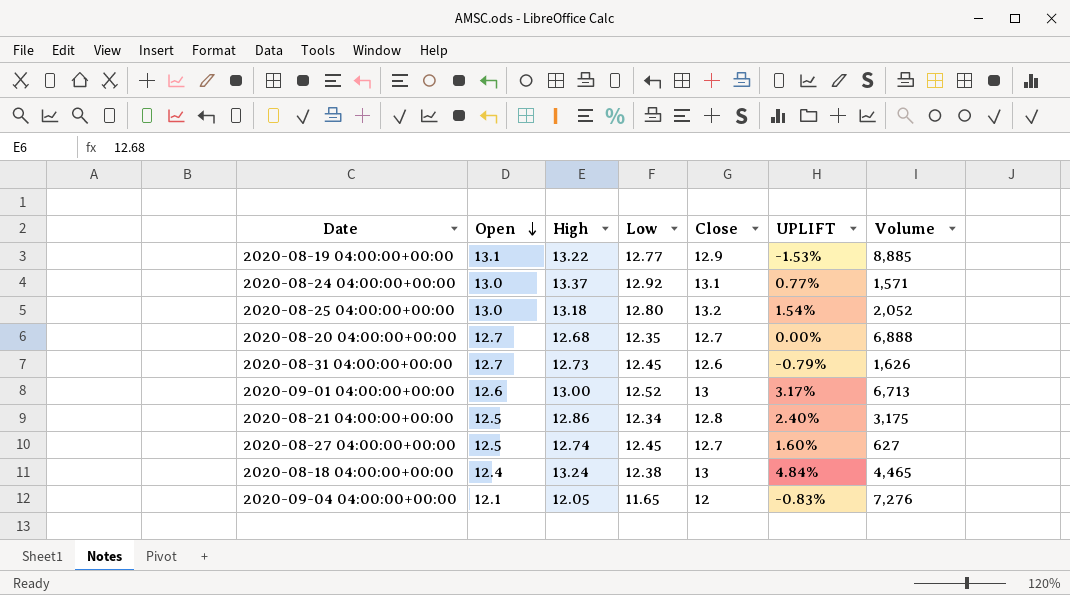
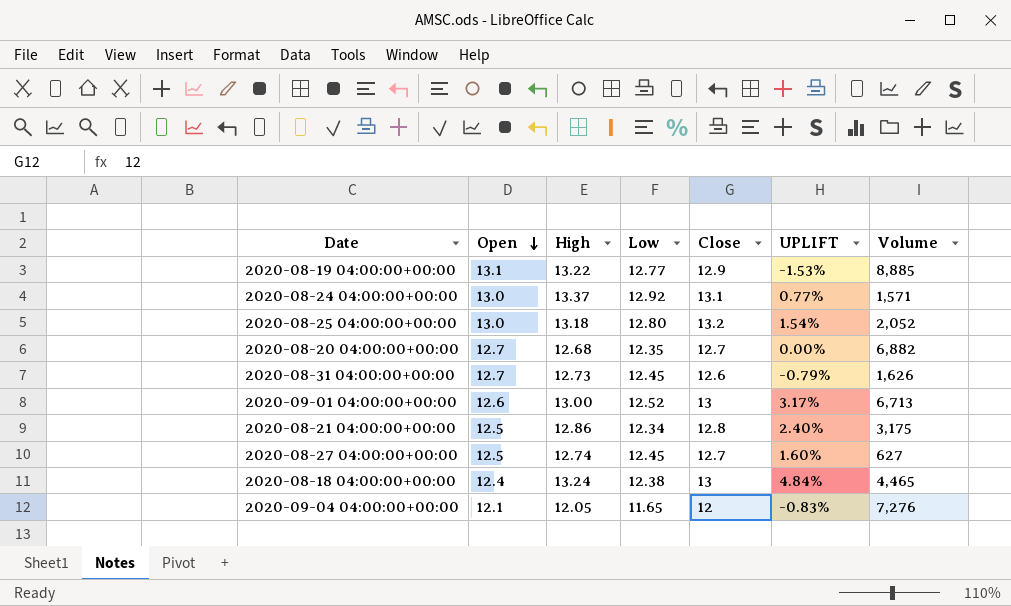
2020-08-20 04:00:00+00:00 | Volume: 6,888 -> 6,882

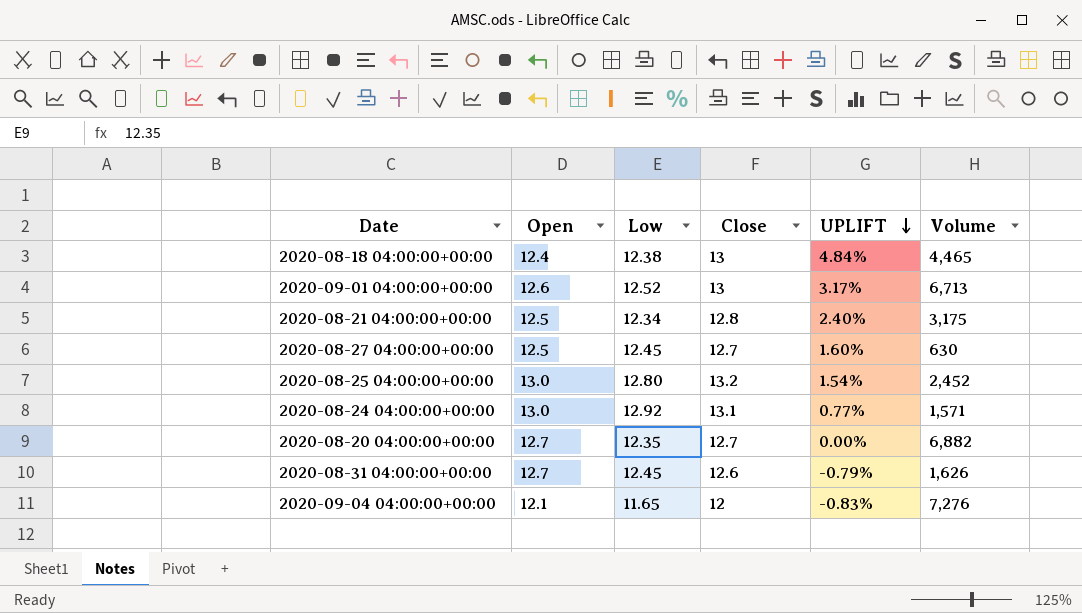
row order: Open descending -> UPLIFT descending
column High | position: 3 -> none
row 2020-08-19 04:00:00+00:00: 13.1 | 13.22 | 12.77 | 12.9 | -1.53% | 8,885 -> none
2020-08-27 04:00:00+00:00 | Volume: 627 -> 630
2020-08-25 04:00:00+00:00 | Volume: 2,052 -> 2,452

